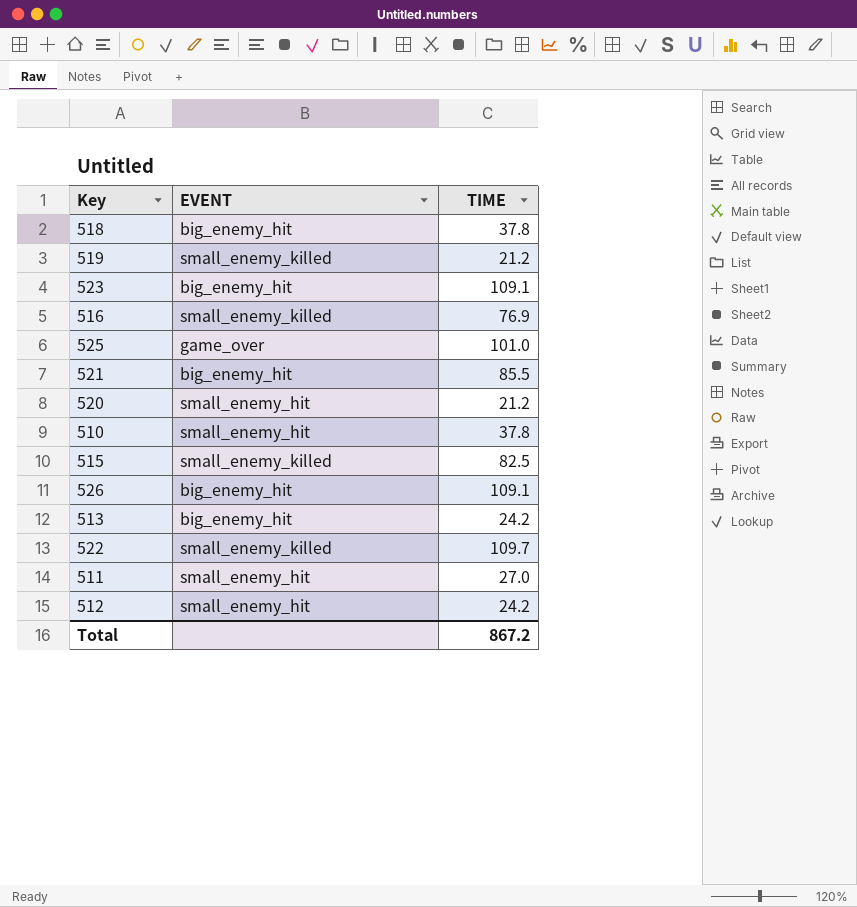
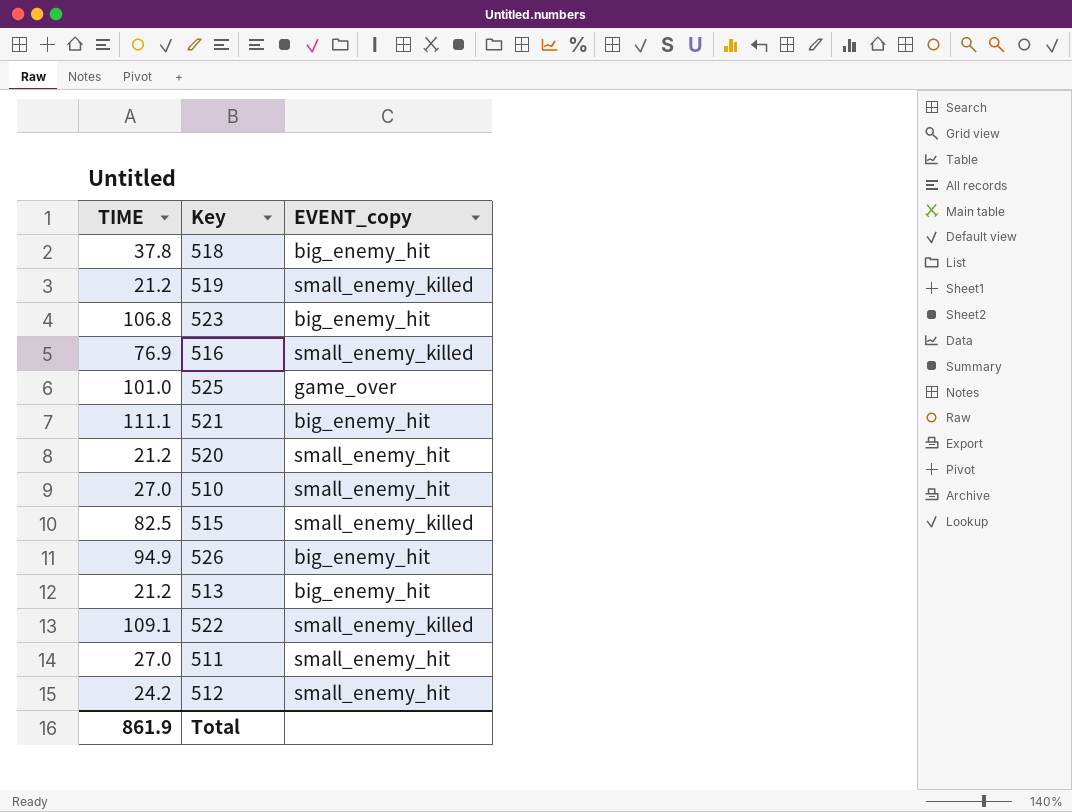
column TIME | position: 3 -> 1
column name: EVENT -> EVENT_copy
523 | TIME: 109.1 -> 106.8
521 | TIME: 85.5 -> 111.1
510 | TIME: 37.8 -> 27.0
526 | TIME: 109.1 -> 94.9
513 | TIME: 24.2 -> 21.2
522 | TIME: 109.7 -> 109.1
Total | TIME: 867.2 -> 861.9

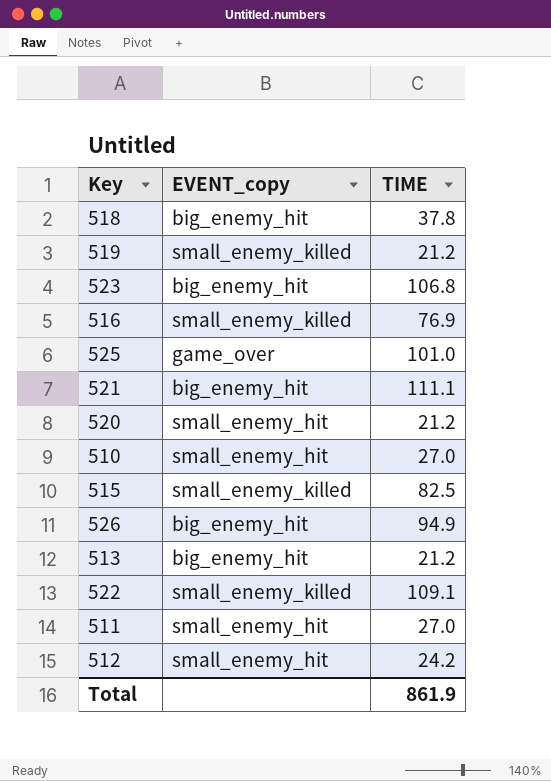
column TIME | position: 1 -> 3

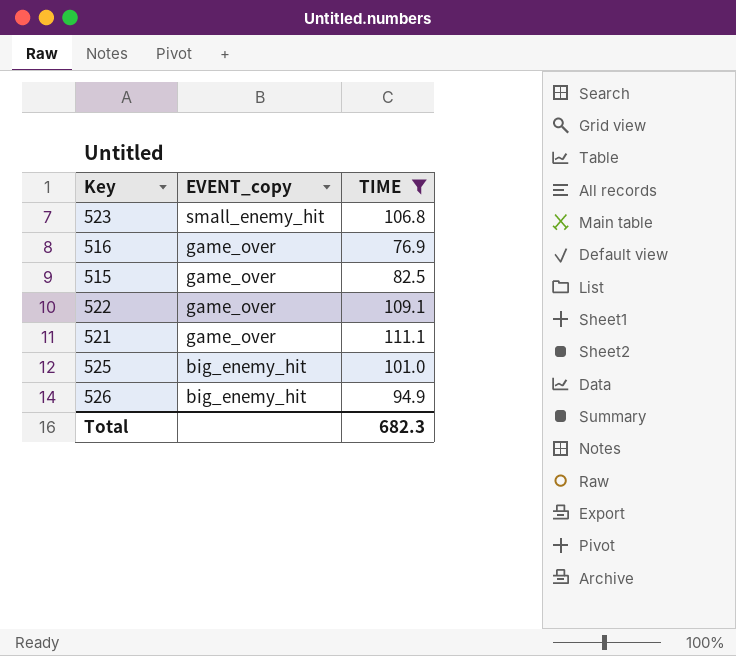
filter: none -> TIME >= 76.9
row order: none -> EVENT_copy descending
523 | EVENT_copy: big_enemy_hit -> small_enemy_hit
516 | EVENT_copy: small_enemy_killed -> game_over
515 | EVENT_copy: small_enemy_killed -> game_over
522 | EVENT_copy: small_enemy_killed -> game_over
521 | EVENT_copy: big_enemy_hit -> game_over
525 | EVENT_copy: game_over -> big_enemy_hit
Total | TIME: 861.9 -> 682.3

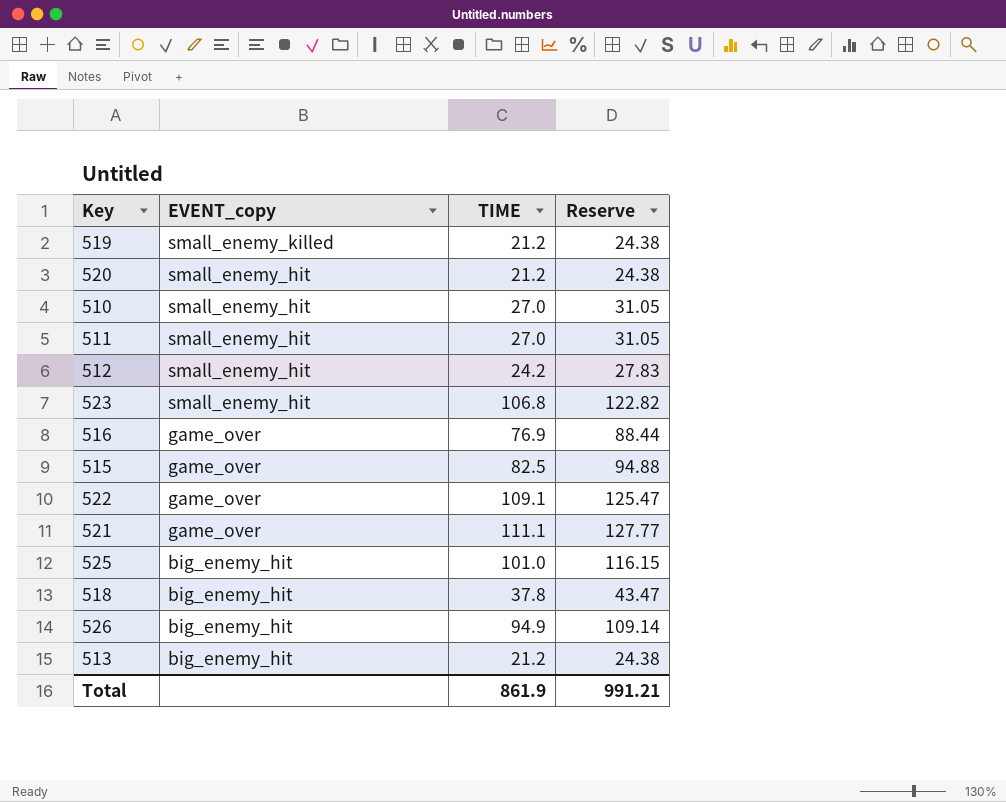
filter: TIME >= 76.9 -> none
column Reserve | formula: none -> [TIME] * 1.15
Total | TIME: 682.3 -> 861.9

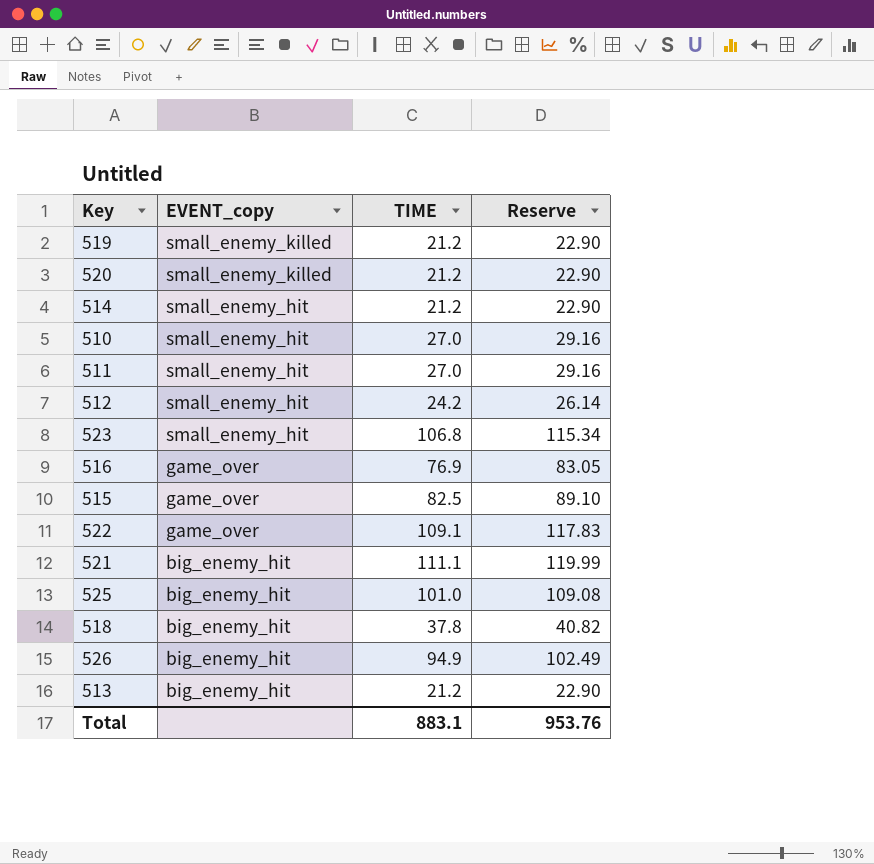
column Reserve | formula: [TIME] * 1.15 -> [TIME] * 1.08
520 | EVENT_copy: small_enemy_hit -> small_enemy_killed
row 514: none -> small_enemy_hit | 21.2 | 22.90
521 | EVENT_copy: game_over -> big_enemy_hit
Total | TIME: 861.9 -> 883.1
Total | Reserve: 991.21 -> 953.76

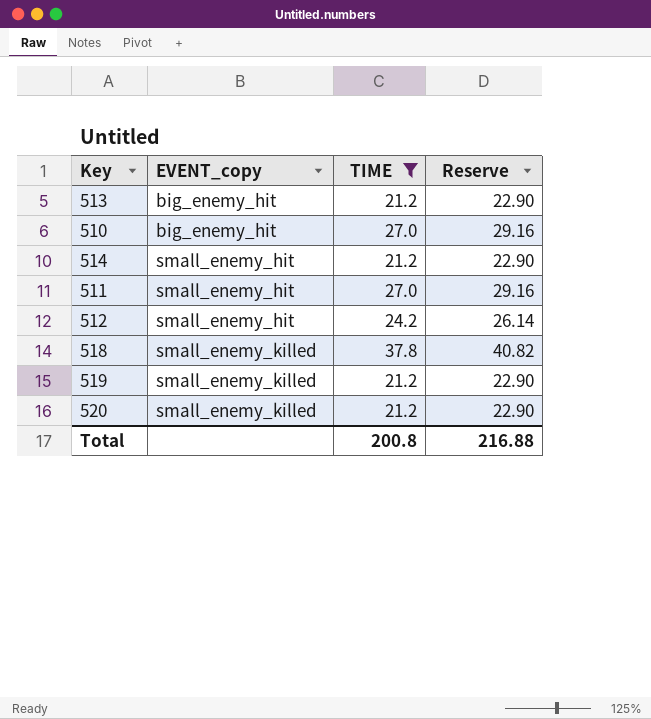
filter: none -> TIME <= 37.8
row order: EVENT_copy descending -> EVENT_copy ascending
510 | EVENT_copy: small_enemy_hit -> big_enemy_hit
518 | EVENT_copy: big_enemy_hit -> small_enemy_killed
Total | TIME: 883.1 -> 200.8
Total | Reserve: 953.76 -> 216.88

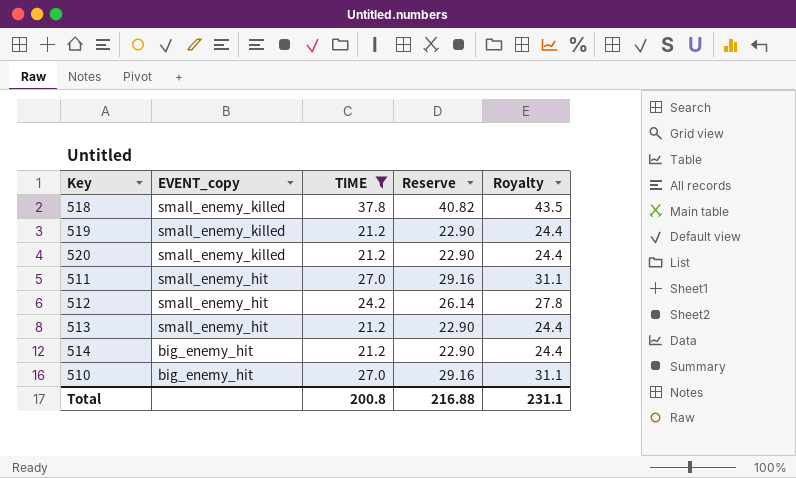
row order: EVENT_copy ascending -> EVENT_copy descending
column Royalty | formula: none -> [TIME] * 1.15
513 | EVENT_copy: big_enemy_hit -> small_enemy_hit
514 | EVENT_copy: small_enemy_hit -> big_enemy_hit

